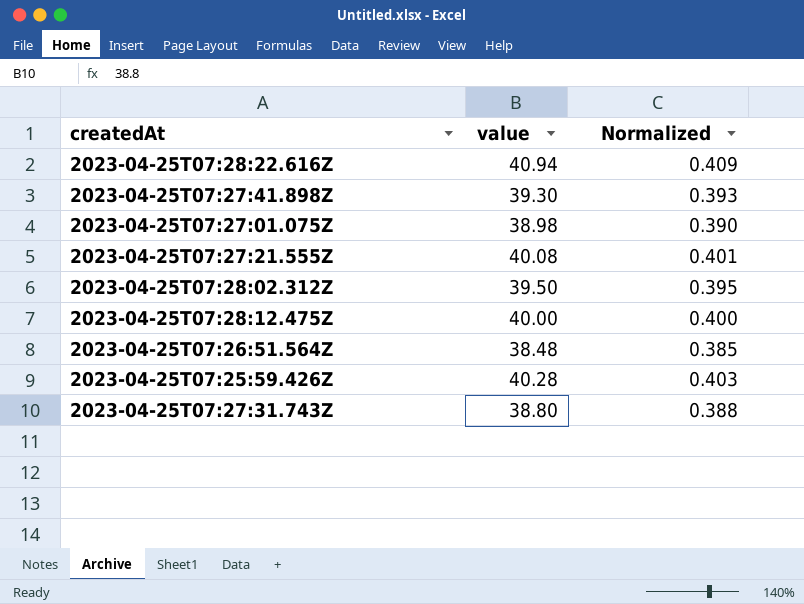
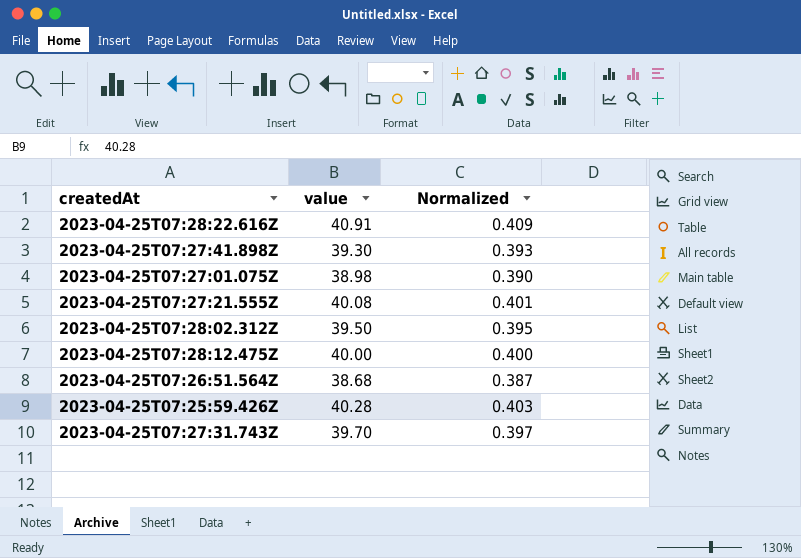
2023-04-25T07:28:22.616Z | value: 40.94 -> 40.91
2023-04-25T07:26:51.564Z | value: 38.48 -> 38.68
2023-04-25T07:26:51.564Z | Normalized: 0.385 -> 0.387
2023-04-25T07:27:31.743Z | value: 38.80 -> 39.70
2023-04-25T07:27:31.743Z | Normalized: 0.388 -> 0.397

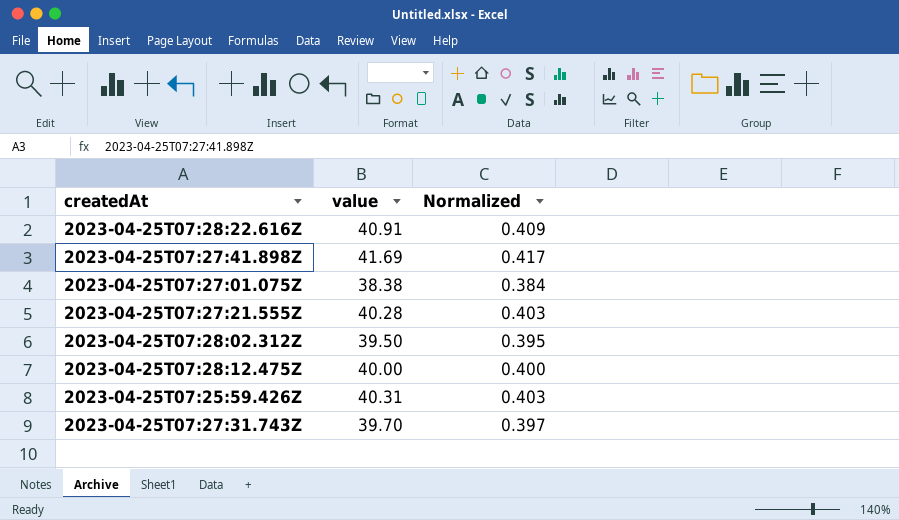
row 2023-04-25T07:26:51.564Z: 38.68 | 0.387 -> none
2023-04-25T07:27:41.898Z | value: 39.30 -> 41.69
2023-04-25T07:27:41.898Z | Normalized: 0.393 -> 0.417
2023-04-25T07:27:01.075Z | value: 38.98 -> 38.38
2023-04-25T07:27:01.075Z | Normalized: 0.390 -> 0.384
2023-04-25T07:27:21.555Z | value: 40.08 -> 40.28
2023-04-25T07:27:21.555Z | Normalized: 0.401 -> 0.403
2023-04-25T07:25:59.426Z | value: 40.28 -> 40.31

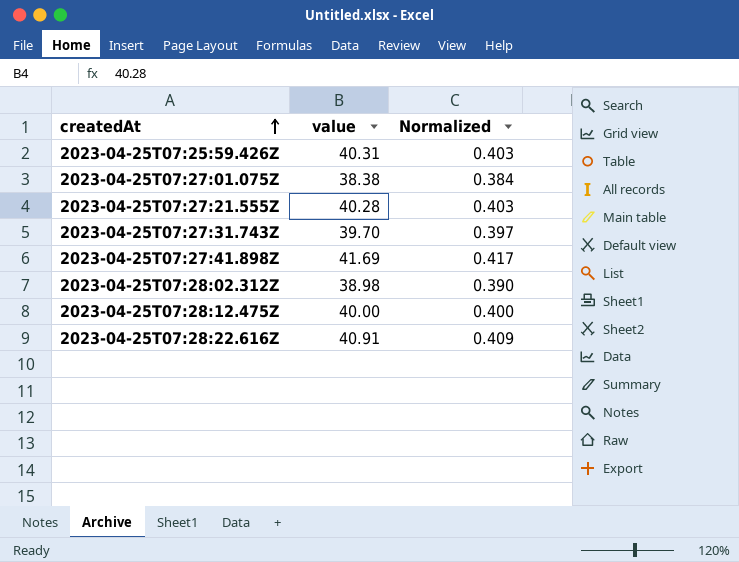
row order: none -> createdAt ascending
2023-04-25T07:28:02.312Z | value: 39.50 -> 38.98
2023-04-25T07:28:02.312Z | Normalized: 0.395 -> 0.390

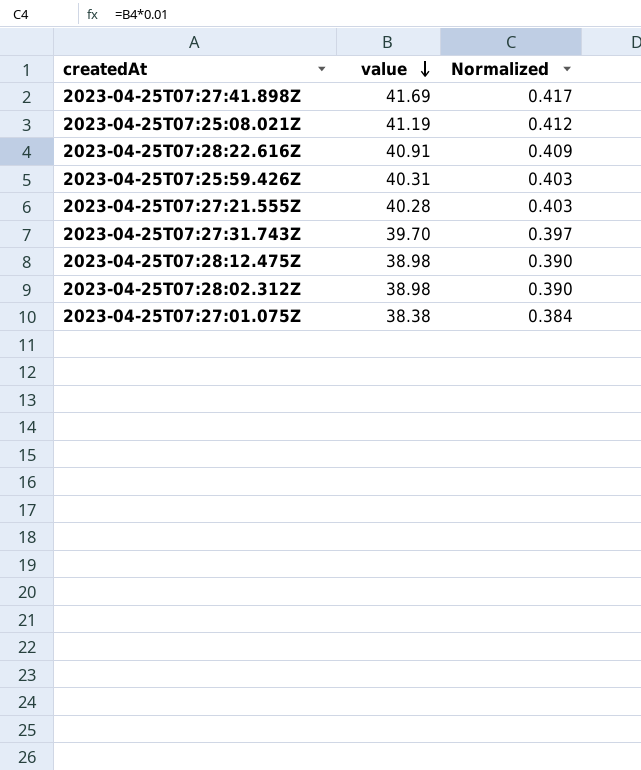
row order: createdAt ascending -> value descending
row 2023-04-25T07:25:08.021Z: none -> 41.19 | 0.412
2023-04-25T07:28:12.475Z | value: 40.00 -> 38.98
2023-04-25T07:28:12.475Z | Normalized: 0.400 -> 0.390

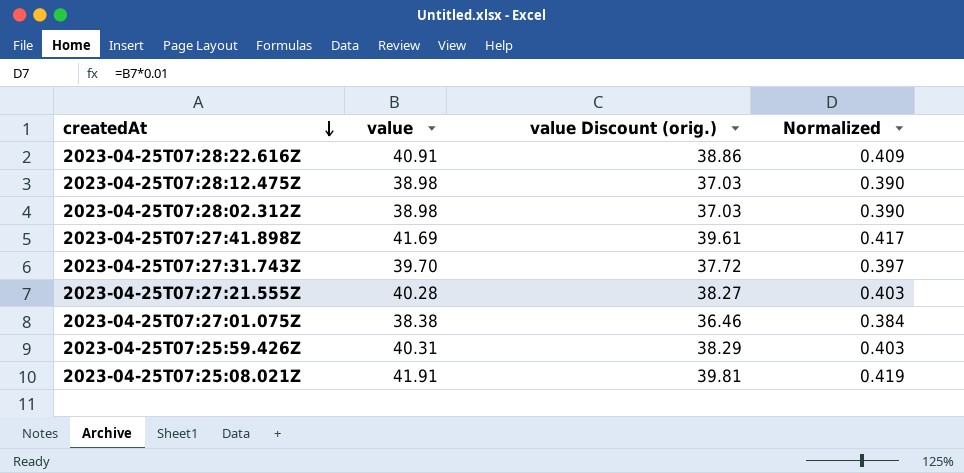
row order: value descending -> createdAt descending
column value Discount (orig.) | formula: none -> [value] * 0.95
2023-04-25T07:25:08.021Z | value: 41.19 -> 41.91
2023-04-25T07:25:08.021Z | Normalized: 0.412 -> 0.419

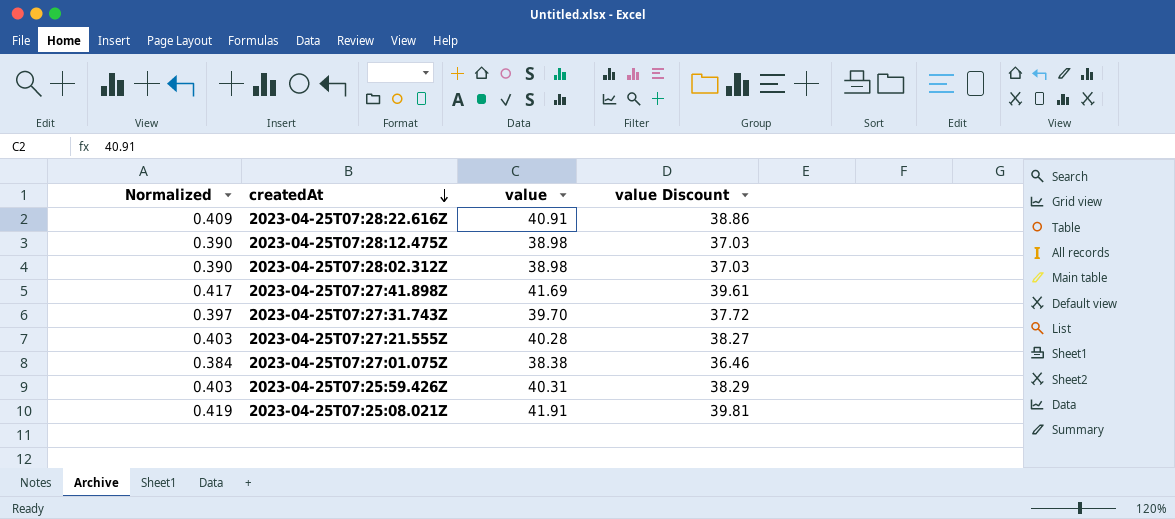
column Normalized | position: 4 -> 1
column name: value Discount (orig.) -> value Discount

